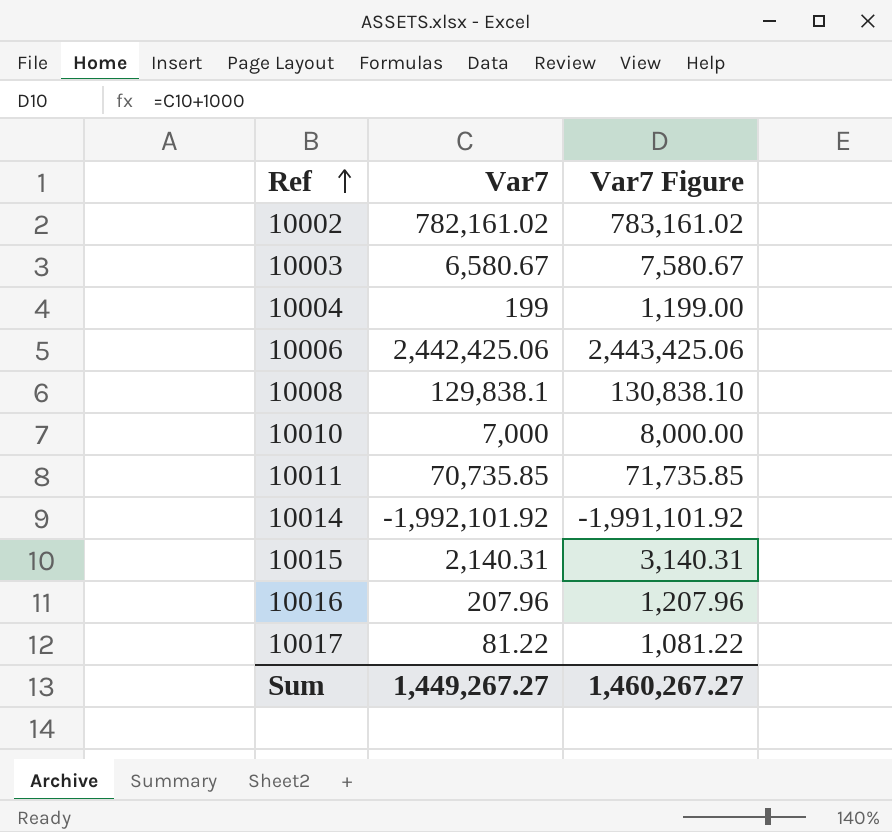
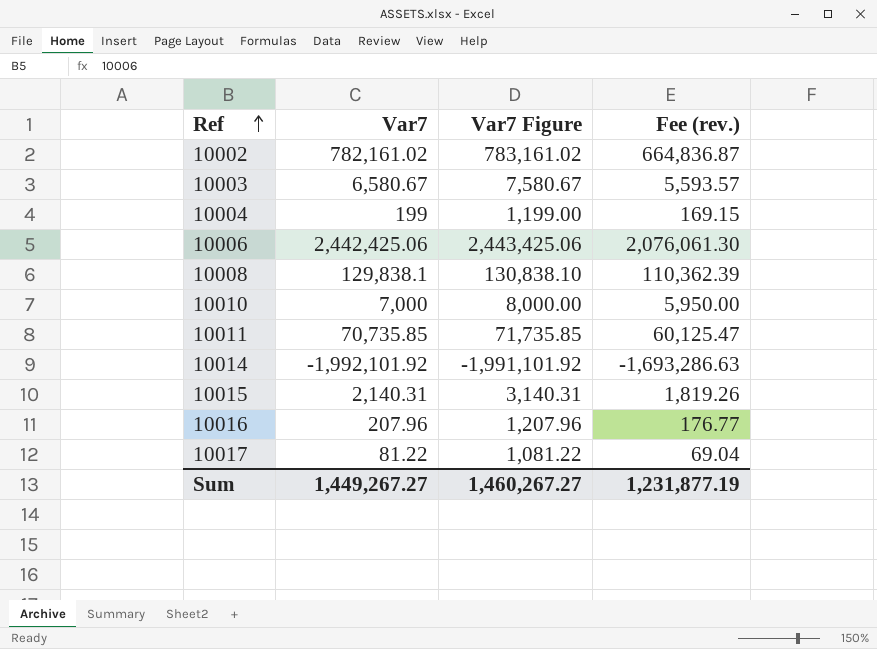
column Fee (rev.) | formula: none -> [Var7] * 0.85

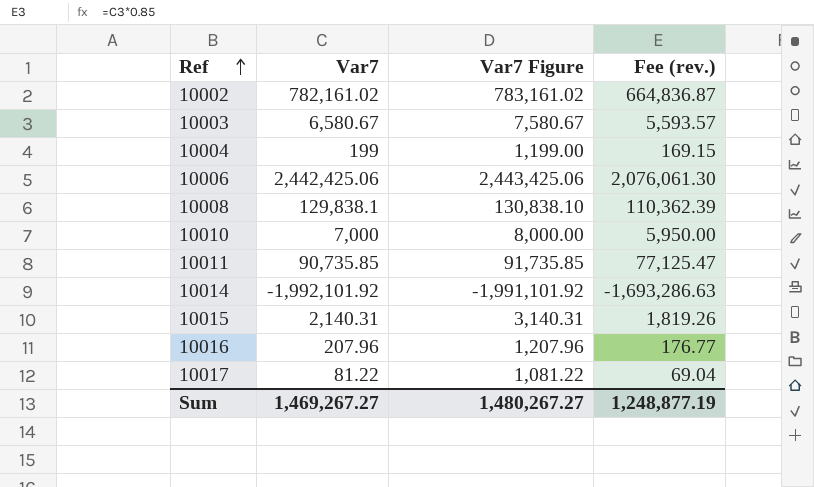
10011 | Var7: 70,735.85 -> 90,735.85
10011 | Var7 Figure: 71,735.85 -> 91,735.85
10011 | Fee (rev.): 60,125.47 -> 77,125.47
Sum | Var7: 1,449,267.27 -> 1,469,267.27
Sum | Var7 Figure: 1,460,267.27 -> 1,480,267.27
Sum | Fee (rev.): 1,231,877.19 -> 1,248,877.19

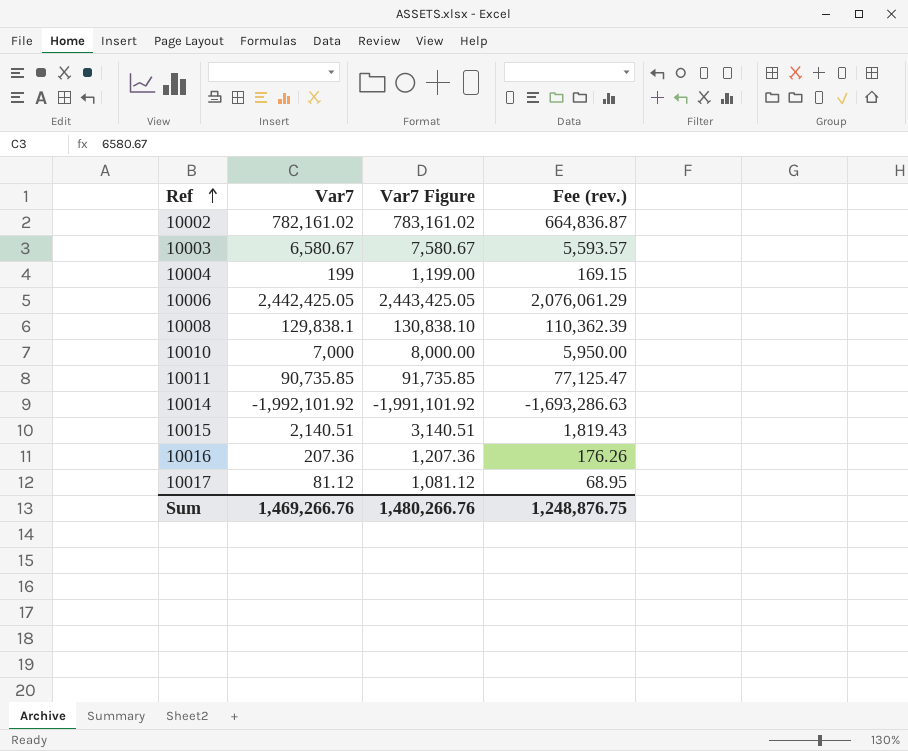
10006 | Var7: 2,442,425.06 -> 2,442,425.05
10006 | Var7 Figure: 2,443,425.06 -> 2,443,425.05
10006 | Fee (rev.): 2,076,061.30 -> 2,076,061.29
10015 | Var7: 2,140.31 -> 2,140.51
10015 | Var7 Figure: 3,140.31 -> 3,140.51
10015 | Fee (rev.): 1,819.26 -> 1,819.43
10016 | Var7: 207.96 -> 207.36
10016 | Var7 Figure: 1,207.96 -> 1,207.36
10016 | Fee (rev.): 176.77 -> 176.26
10017 | Var7: 81.22 -> 81.12
10017 | Var7 Figure: 1,081.22 -> 1,081.12
10017 | Fee (rev.): 69.04 -> 68.95
Sum | Var7: 1,469,267.27 -> 1,469,266.76
Sum | Var7 Figure: 1,480,267.27 -> 1,480,266.76
Sum | Fee (rev.): 1,248,877.19 -> 1,248,876.75

